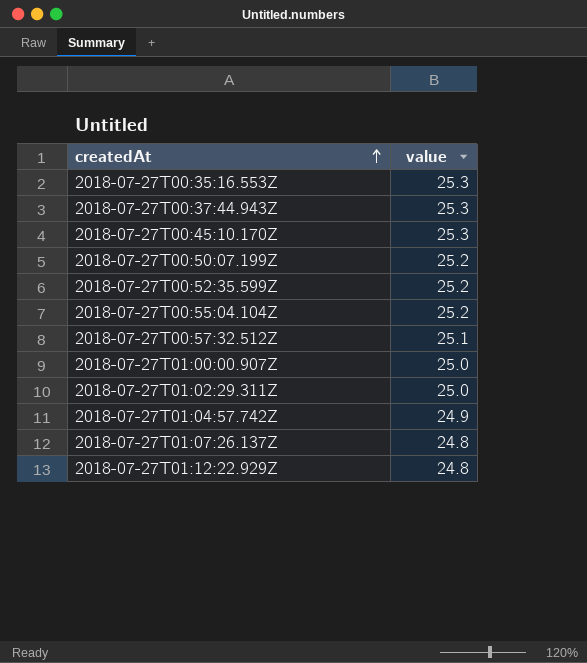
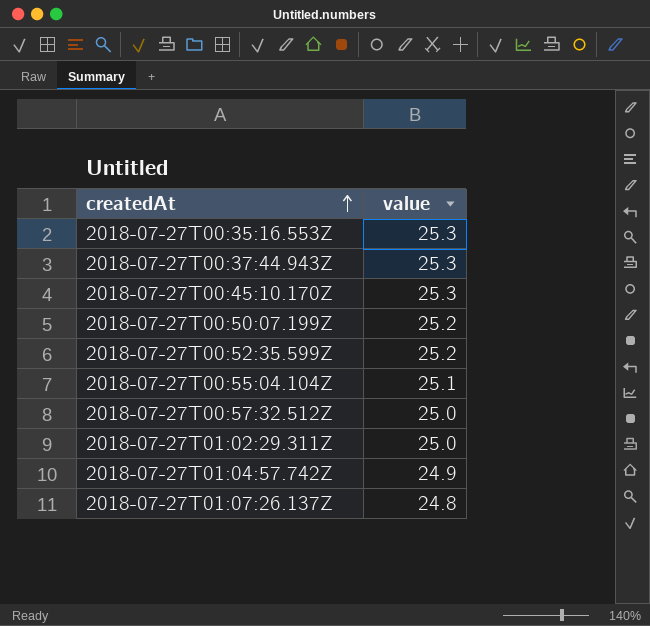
row 2018-07-27T01:00:00.907Z: 25.0 -> none
row 2018-07-27T01:12:22.929Z: 24.8 -> none
2018-07-27T00:55:04.104Z | value: 25.2 -> 25.1
2018-07-27T00:57:32.512Z | value: 25.1 -> 25.0

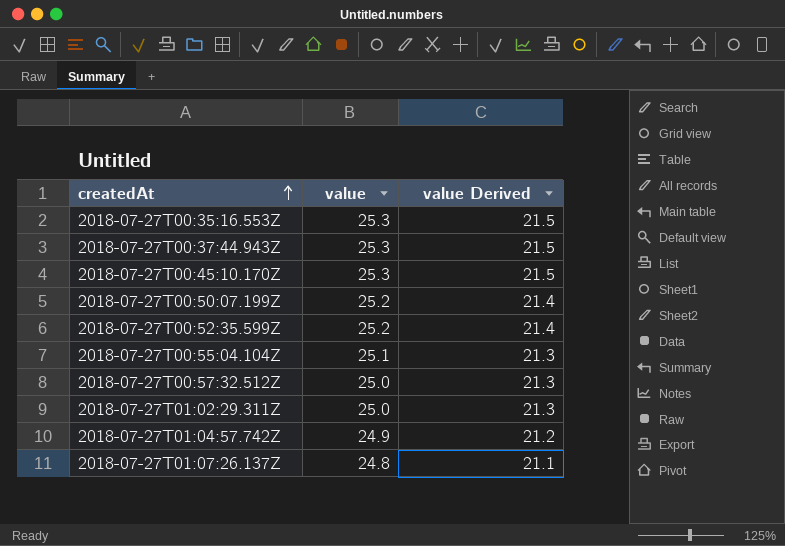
column value Derived | formula: none -> [value] * 0.85

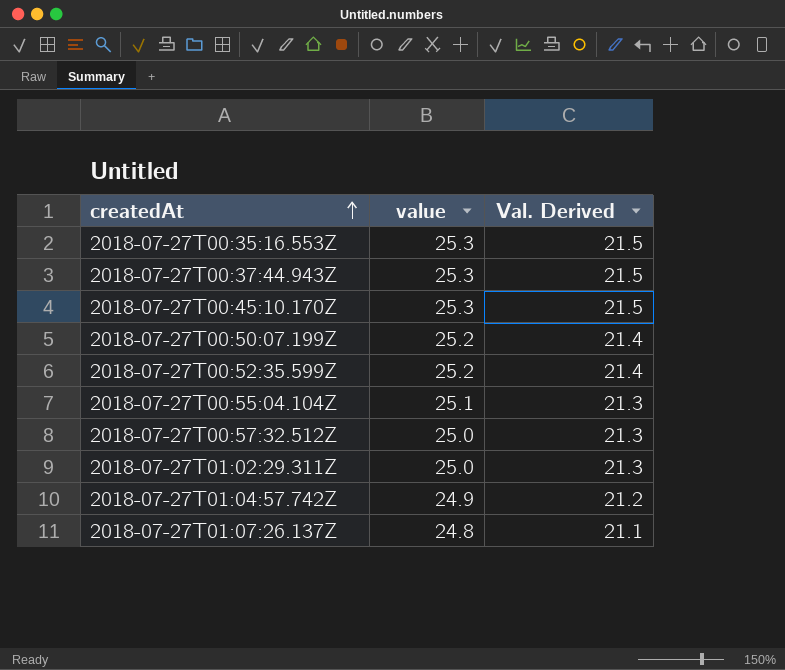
column name: value Derived -> Val. Derived

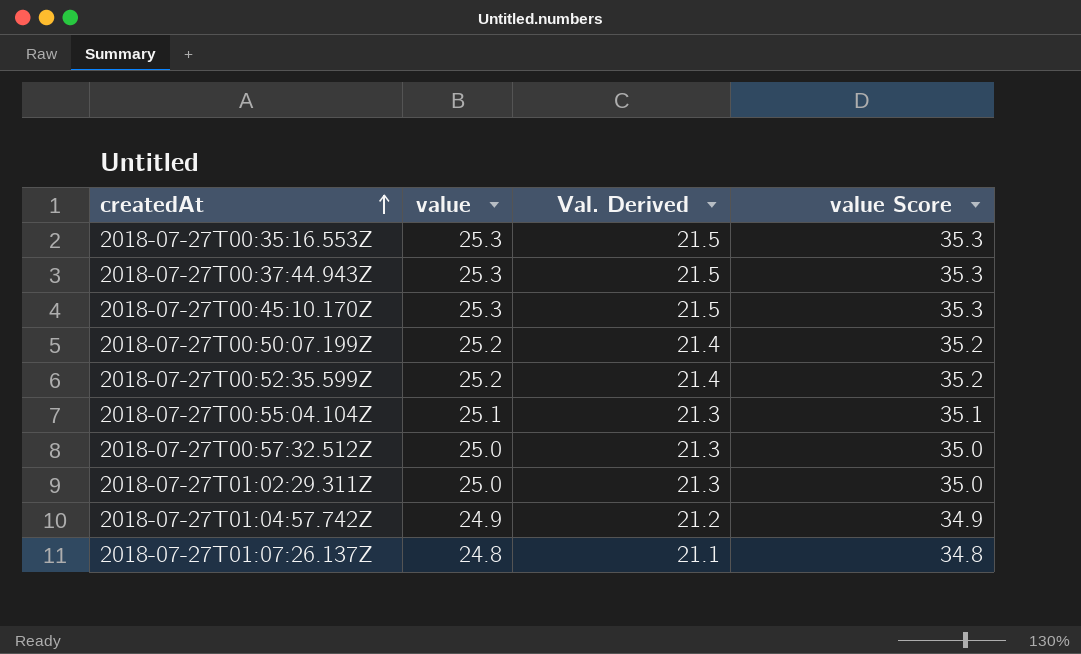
column value Score | formula: none -> [value] + 10

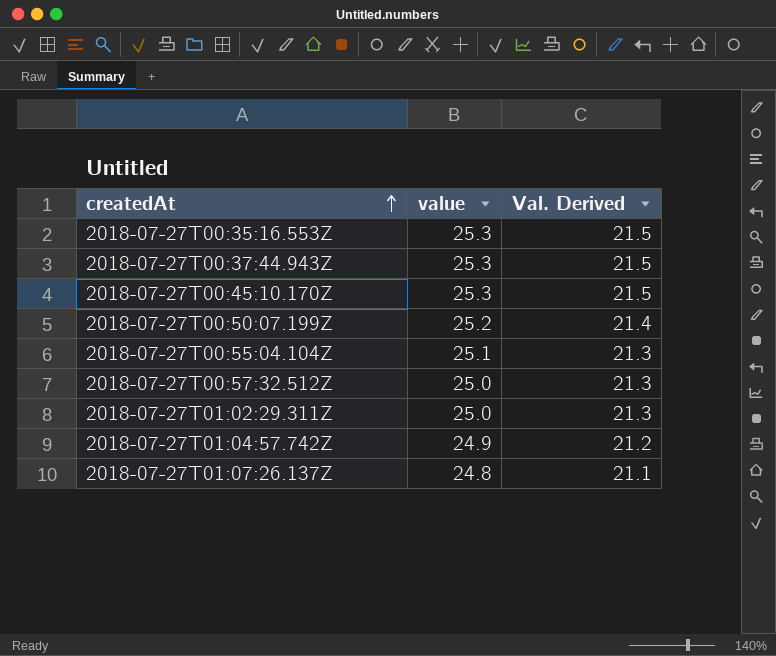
column value Score | formula: [value] + 10 -> none
row 2018-07-27T00:52:35.599Z: 25.2 | 21.4 | 35.2 -> none

